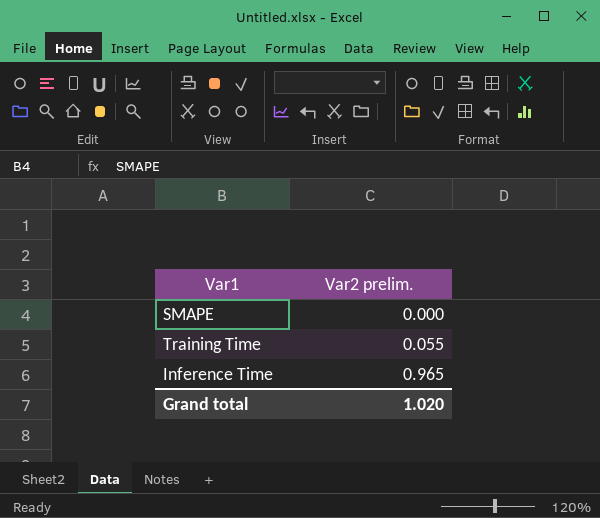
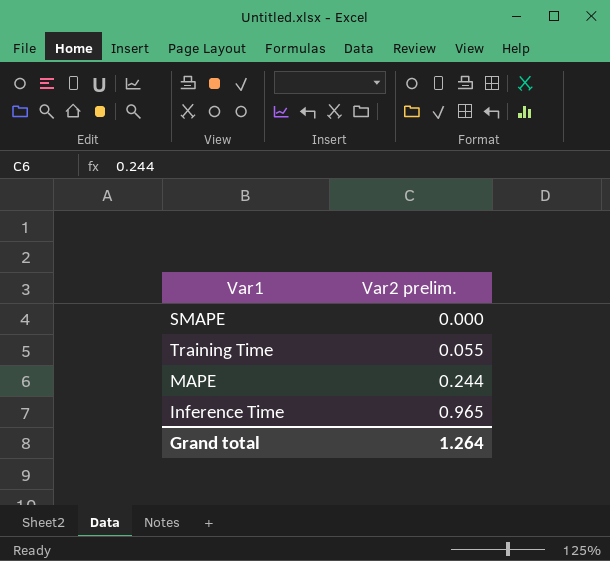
row MAPE: none -> 0.244
Grand total | Var2 prelim.: 1.020 -> 1.264

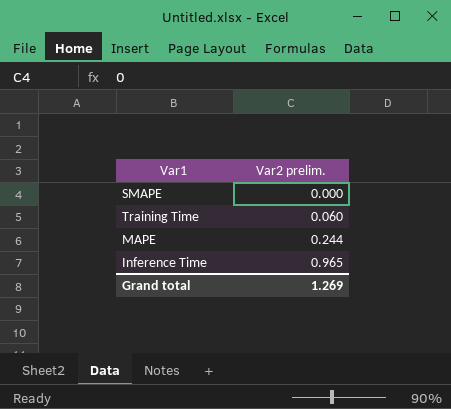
Training Time | Var2 prelim.: 0.055 -> 0.060
Grand total | Var2 prelim.: 1.264 -> 1.269

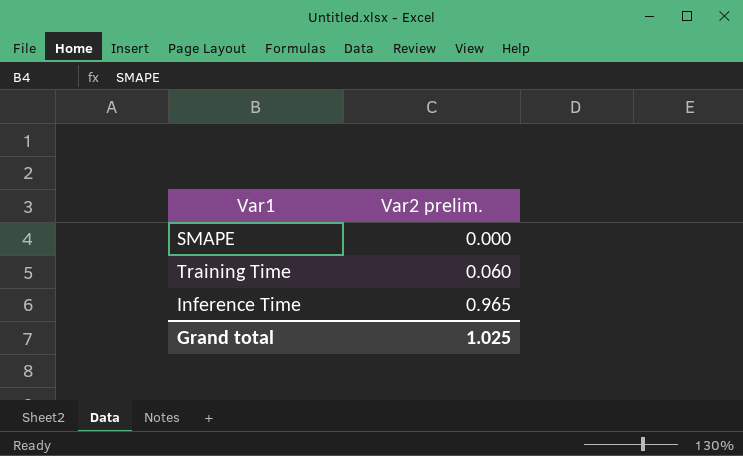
row MAPE: 0.244 -> none
Grand total | Var2 prelim.: 1.269 -> 1.025

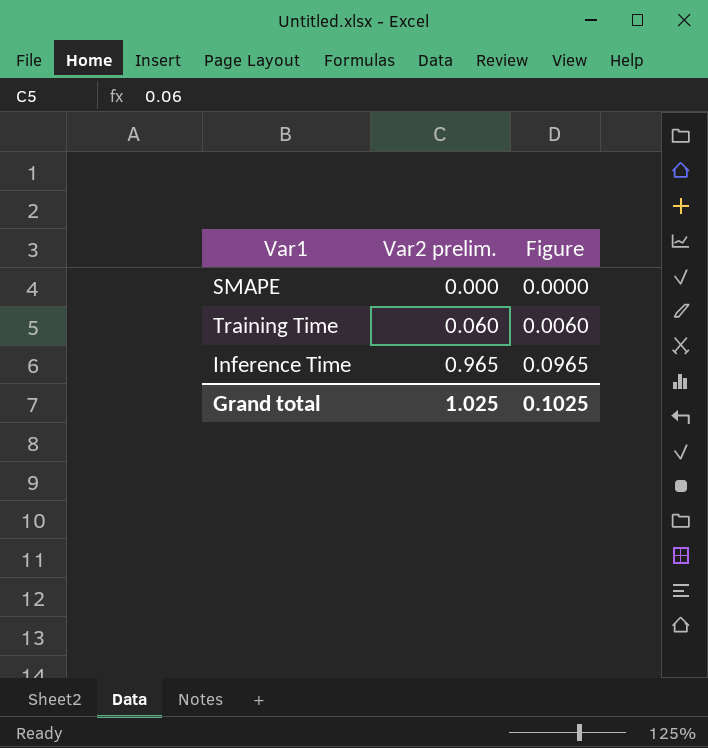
column Figure | formula: none -> [Var2 prelim.] * 0.1

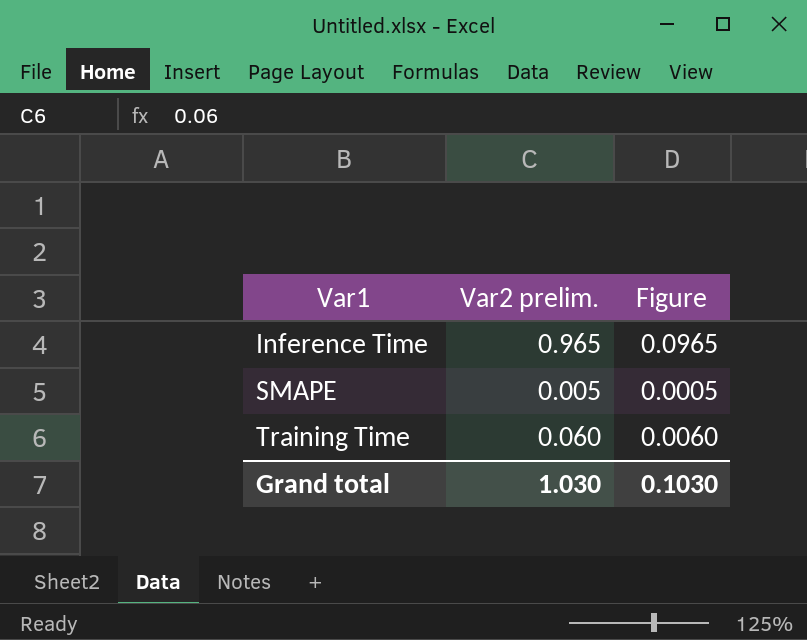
row order: Var2 prelim. ascending -> Var1 ascending
SMAPE | Var2 prelim.: 0.000 -> 0.005
SMAPE | Figure: 0.0000 -> 0.0005
Grand total | Var2 prelim.: 1.025 -> 1.030
Grand total | Figure: 0.1025 -> 0.1030

